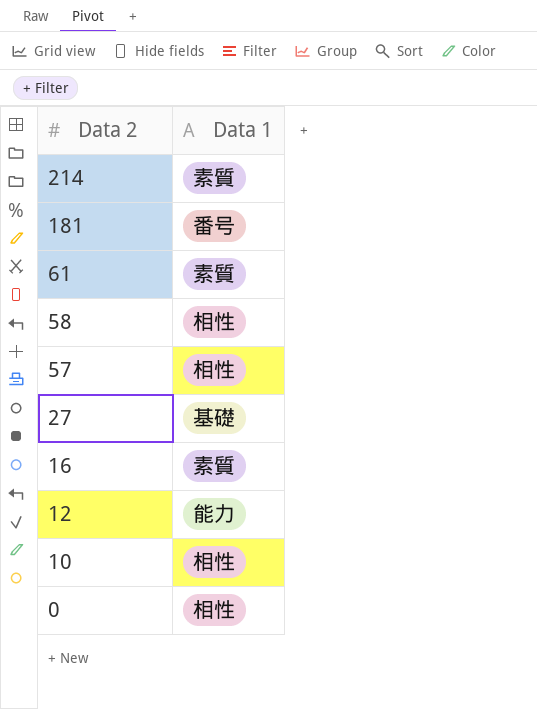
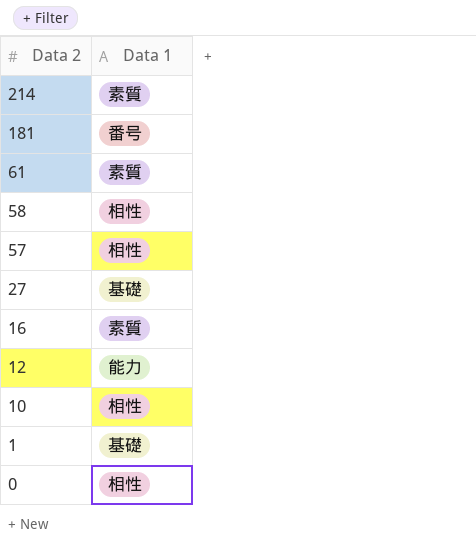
row 1: none -> 基礎

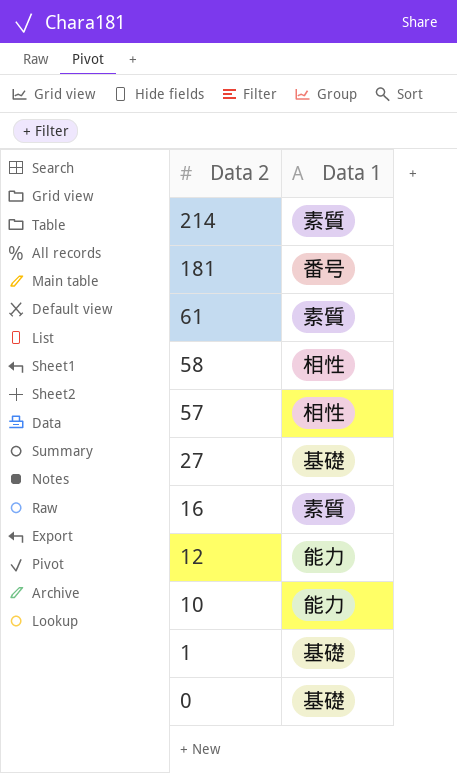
10 | Data 1: 相性 -> 能力
0 | Data 1: 相性 -> 基礎

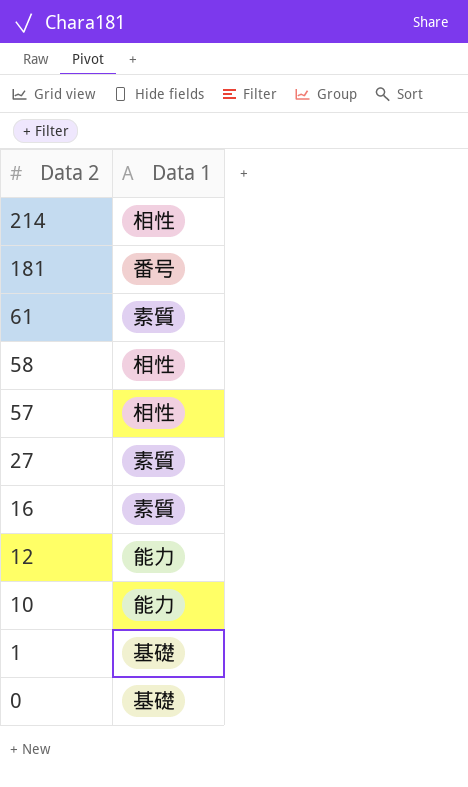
214 | Data 1: 素質 -> 相性
27 | Data 1: 基礎 -> 素質

